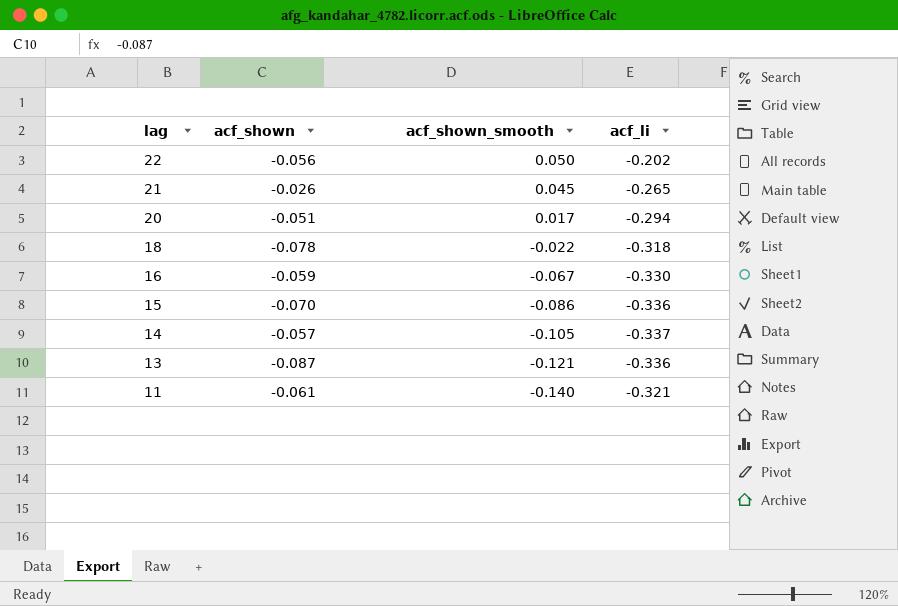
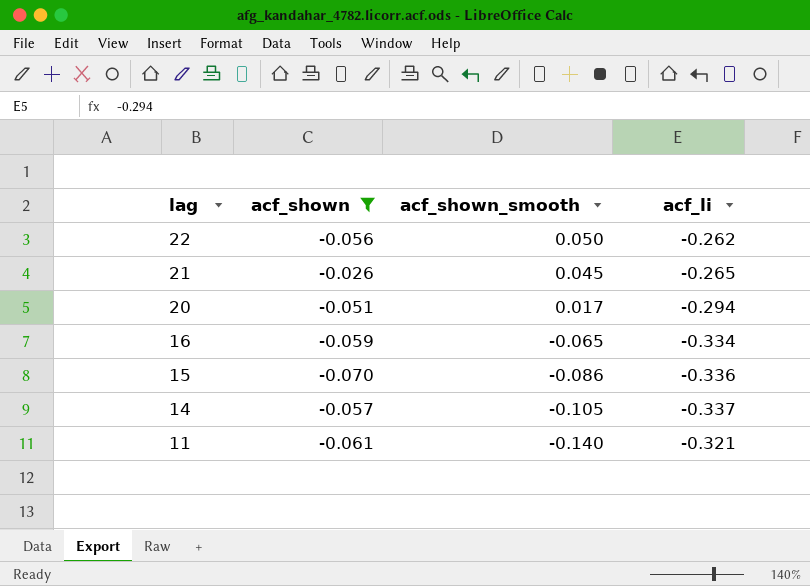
filter: none -> acf_shown >= -0.070
22 | acf_li: -0.202 -> -0.262
16 | acf_shown_smooth: -0.067 -> -0.065
16 | acf_li: -0.330 -> -0.334

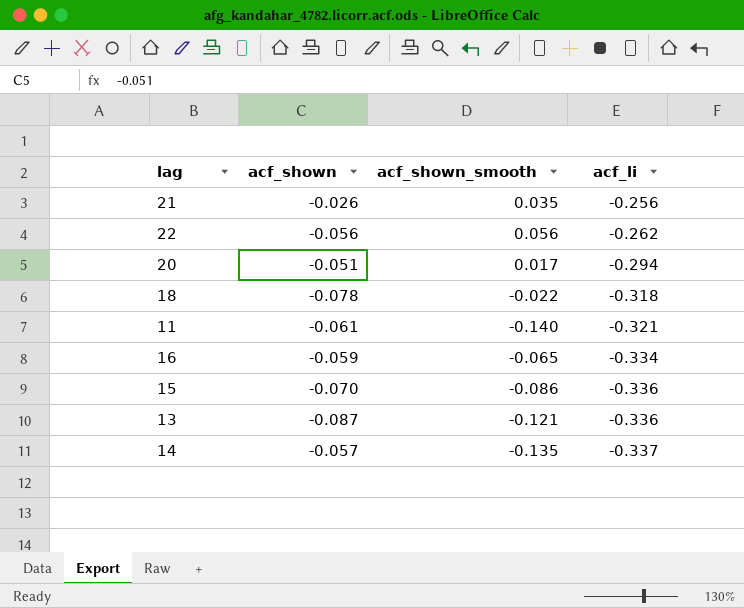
filter: acf_shown >= -0.070 -> none
row order: lag descending -> acf_li descending
21 | acf_shown_smooth: 0.045 -> 0.035
21 | acf_li: -0.265 -> -0.256
22 | acf_shown_smooth: 0.050 -> 0.056
14 | acf_shown_smooth: -0.105 -> -0.135

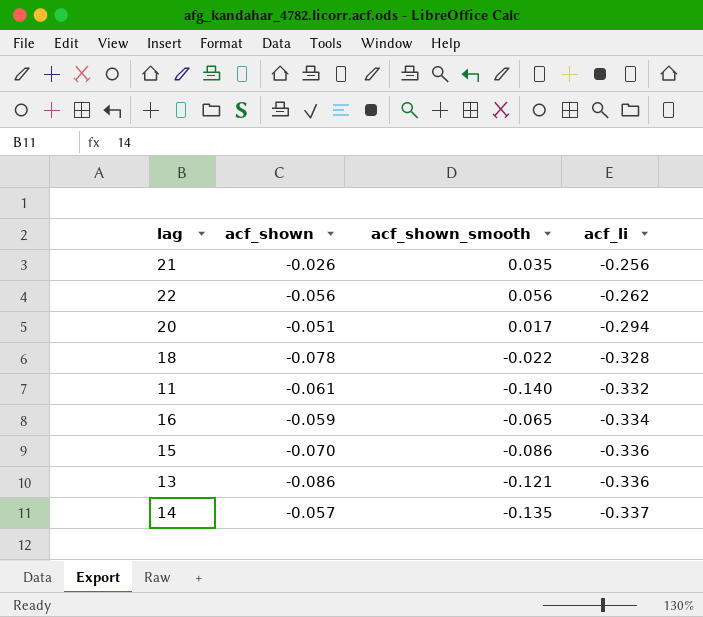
18 | acf_li: -0.318 -> -0.328
11 | acf_li: -0.321 -> -0.332
13 | acf_shown: -0.087 -> -0.086

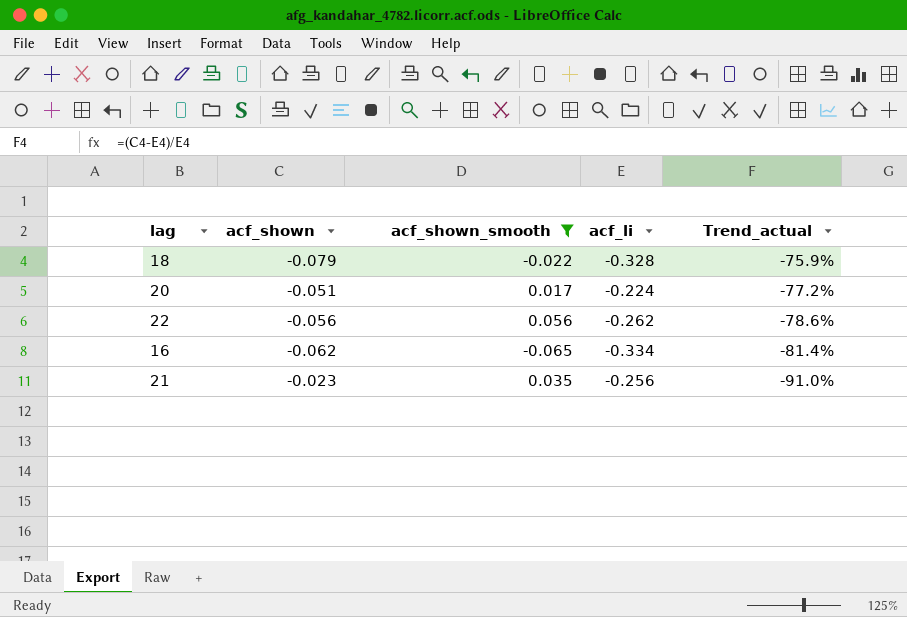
filter: none -> acf_shown_smooth >= -0.065
row order: acf_li descending -> Trend_actual descending
column Trend_actual | formula: none -> ([acf_shown] - [acf_li]) / [acf_li]
18 | acf_shown: -0.078 -> -0.079
20 | acf_li: -0.294 -> -0.224
16 | acf_shown: -0.059 -> -0.062
21 | acf_shown: -0.026 -> -0.023

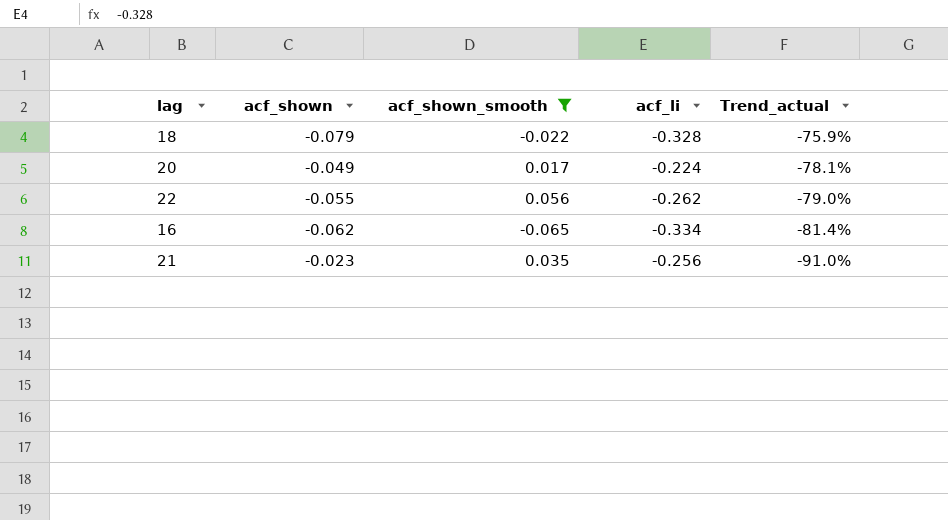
20 | acf_shown: -0.051 -> -0.049
20 | Trend_actual: -77.2% -> -78.1%
22 | acf_shown: -0.056 -> -0.055
22 | Trend_actual: -78.6% -> -79.0%

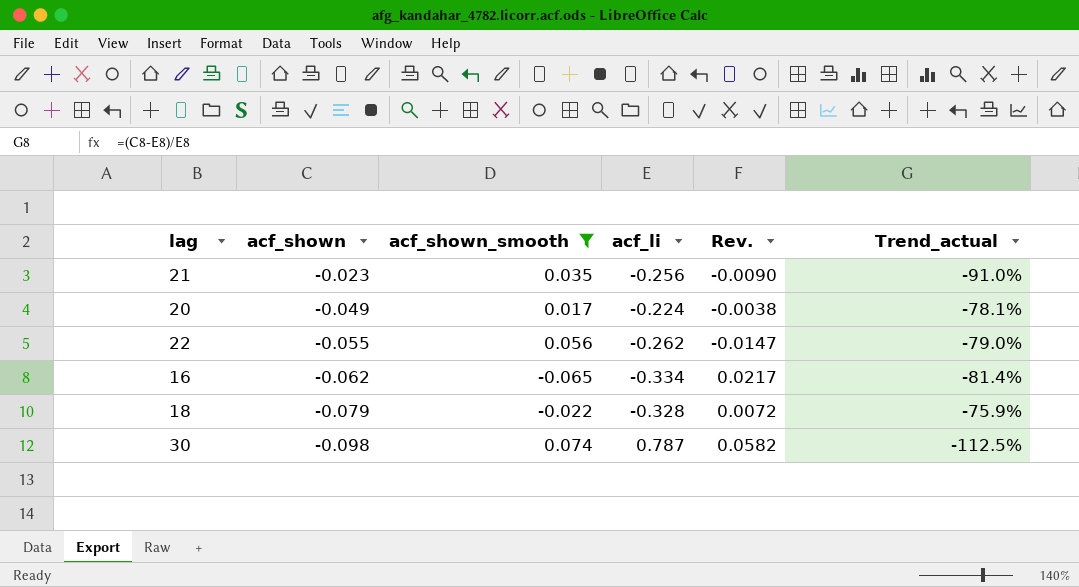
row order: Trend_actual descending -> acf_shown descending
column Rev. | formula: none -> [acf_shown_smooth] * [acf_li]
row 30: none -> -0.098 | 0.074 | 0.787 | 0.0582 | -112.5%

